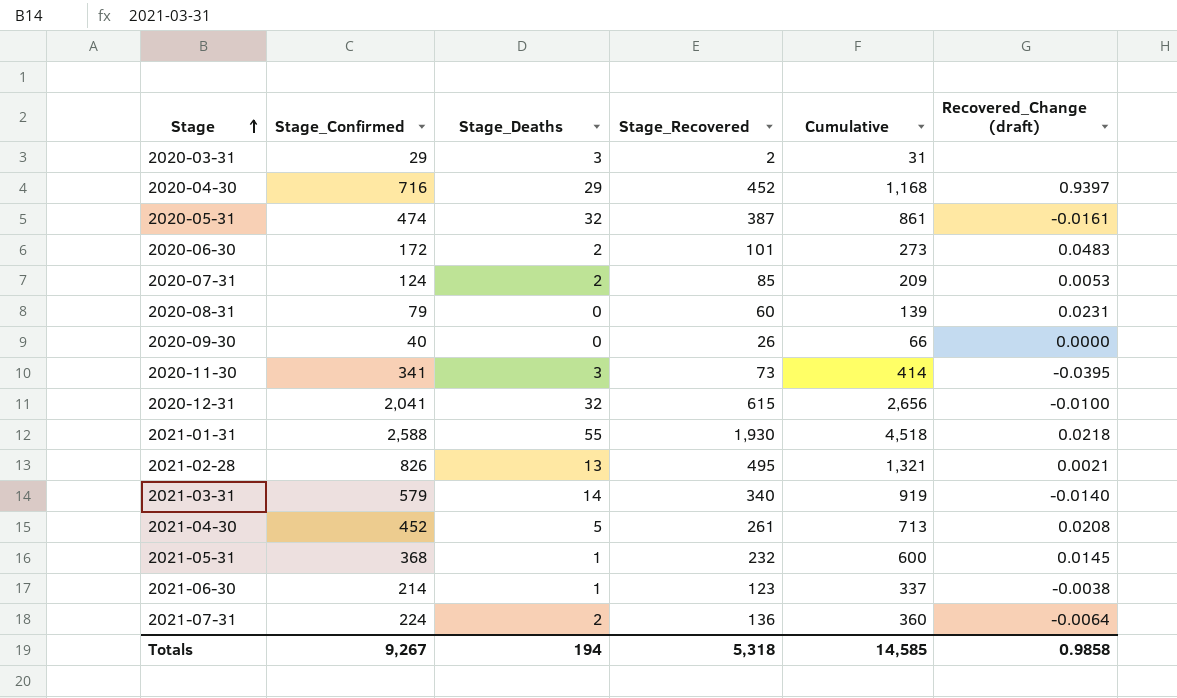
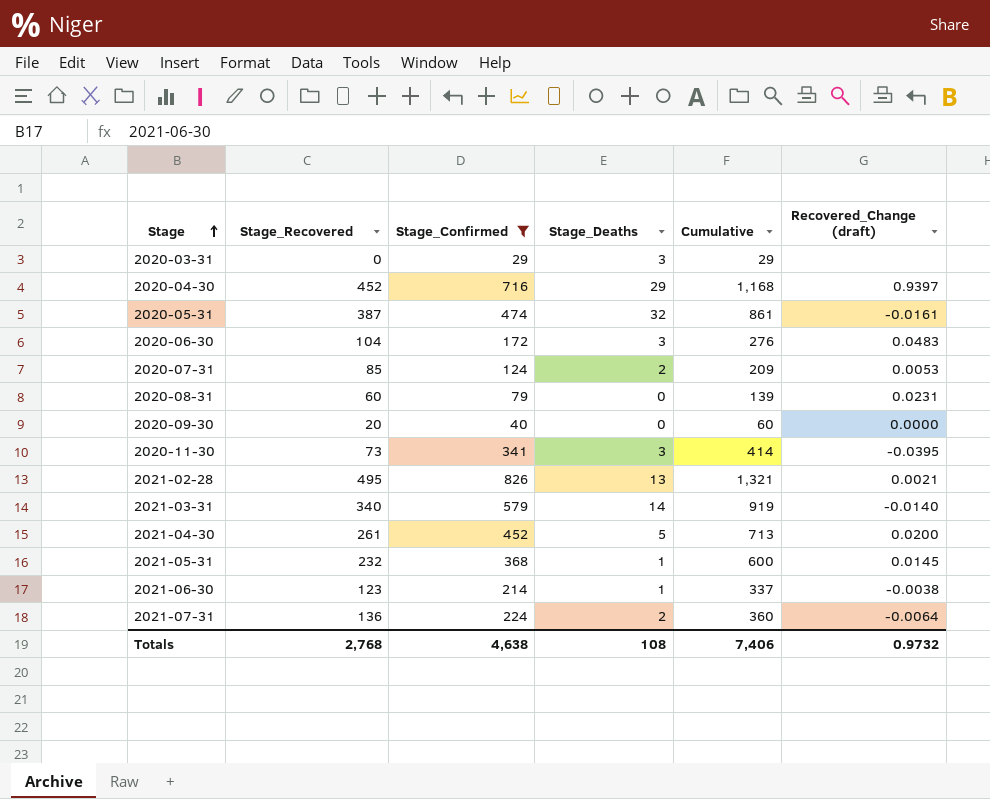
filter: none -> Stage_Confirmed <= 826
column Stage_Recovered | position: 4 -> 2
2020-03-31 | Stage_Recovered: 2 -> 0
2020-03-31 | Cumulative: 31 -> 29
2020-06-30 | Stage_Recovered: 101 -> 104
2020-06-30 | Stage_Deaths: 2 -> 3
2020-06-30 | Cumulative: 273 -> 276
2020-09-30 | Stage_Recovered: 26 -> 20
2020-09-30 | Cumulative: 66 -> 60
2021-04-30 | Recovered_Change (draft): 0.0208 -> 0.0200
Totals | Stage_Recovered: 5,318 -> 2,768
Totals | Stage_Confirmed: 9,267 -> 4,638
Totals | Stage_Deaths: 194 -> 108
Totals | Cumulative: 14,585 -> 7,406
Totals | Recovered_Change (draft): 0.9858 -> 0.9732

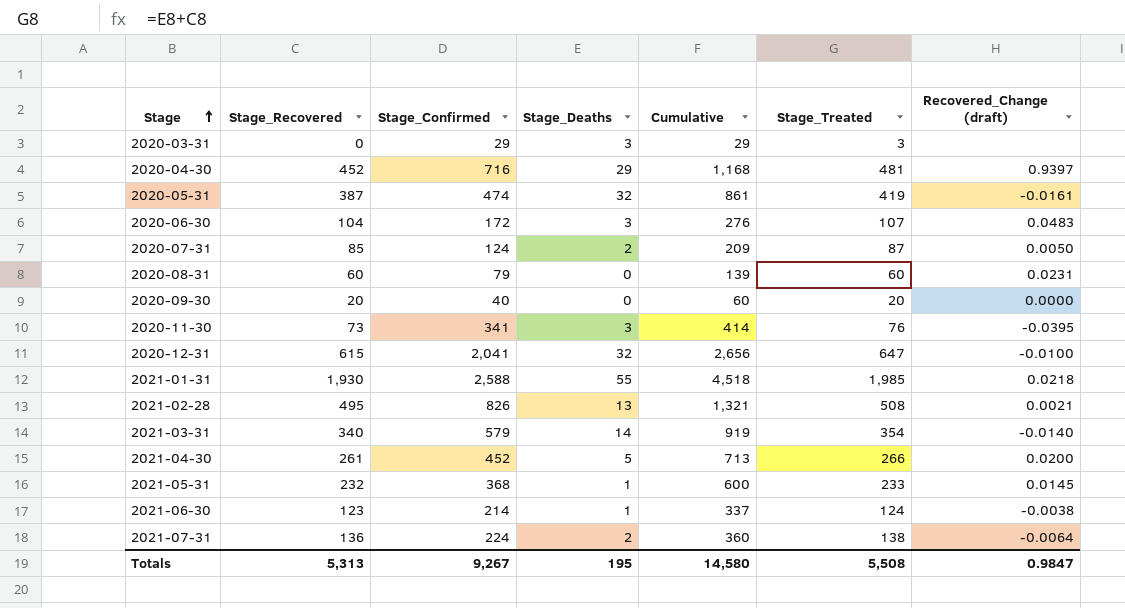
filter: Stage_Confirmed <= 826 -> none
column Stage_Treated | formula: none -> [Stage_Recovered] + [Stage_Deaths]
2020-07-31 | Recovered_Change (draft): 0.0053 -> 0.0050
Totals | Stage_Recovered: 2,768 -> 5,313
Totals | Stage_Confirmed: 4,638 -> 9,267
Totals | Stage_Deaths: 108 -> 195
Totals | Cumulative: 7,406 -> 14,580
Totals | Recovered_Change (draft): 0.9732 -> 0.9847

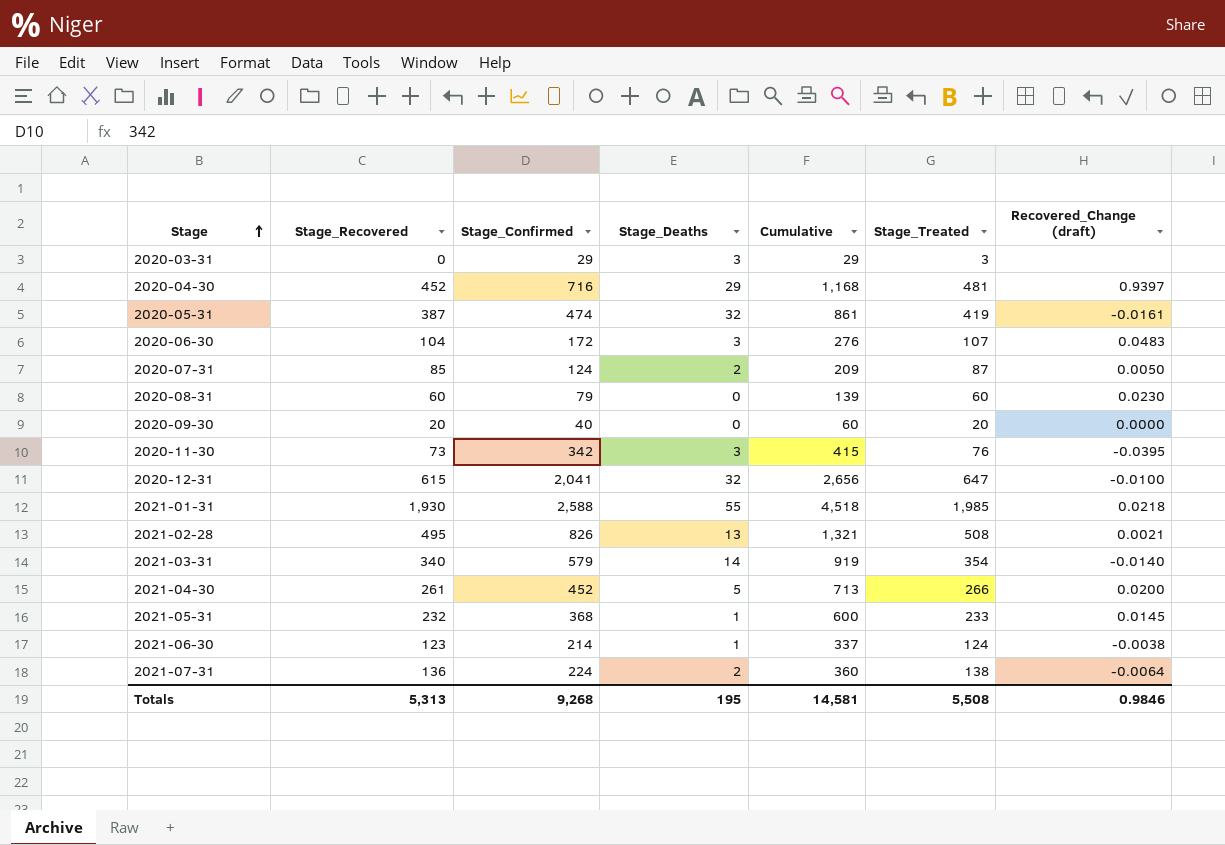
2020-08-31 | Recovered_Change (draft): 0.0231 -> 0.0230
2020-11-30 | Stage_Confirmed: 341 -> 342
2020-11-30 | Cumulative: 414 -> 415
Totals | Stage_Confirmed: 9,267 -> 9,268
Totals | Cumulative: 14,580 -> 14,581
Totals | Recovered_Change (draft): 0.9847 -> 0.9846

